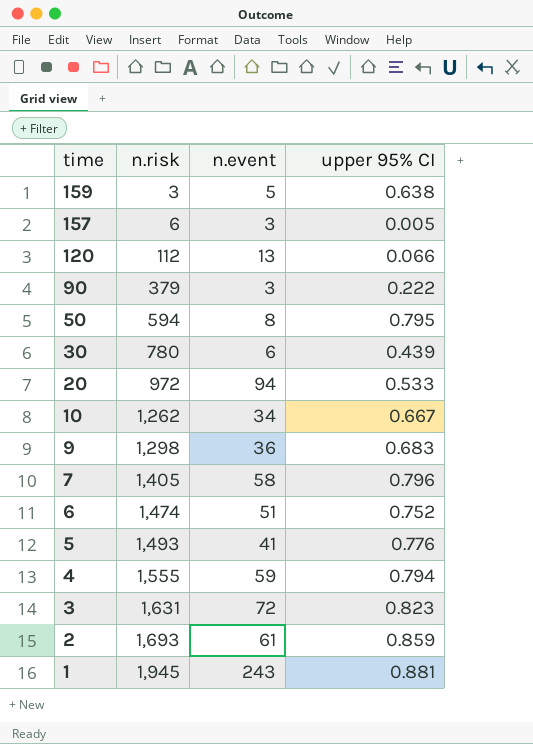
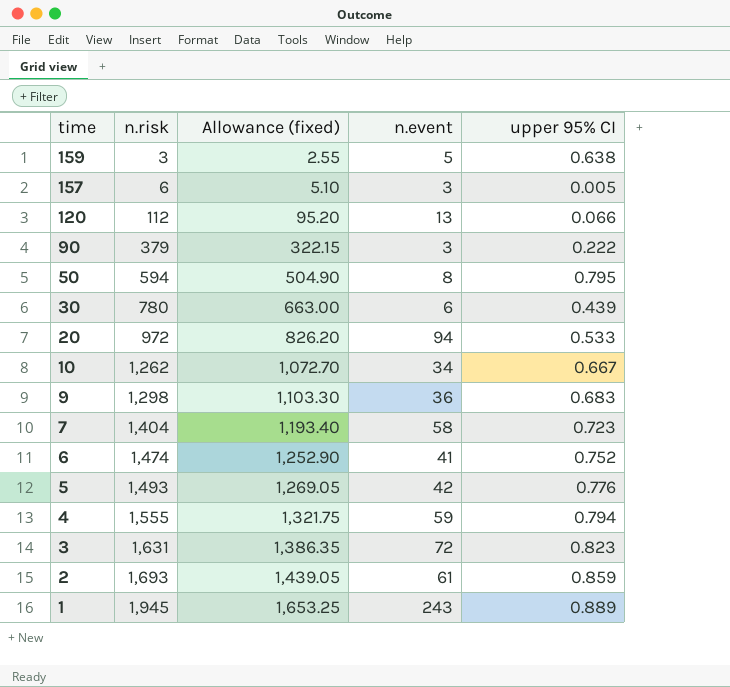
column Allowance (fixed) | formula: none -> [n.risk] * 0.85
7 | n.risk: 1,405 -> 1,404
7 | upper 95% CI: 0.796 -> 0.723
6 | n.event: 51 -> 41
5 | n.event: 41 -> 42
1 | upper 95% CI: 0.881 -> 0.889

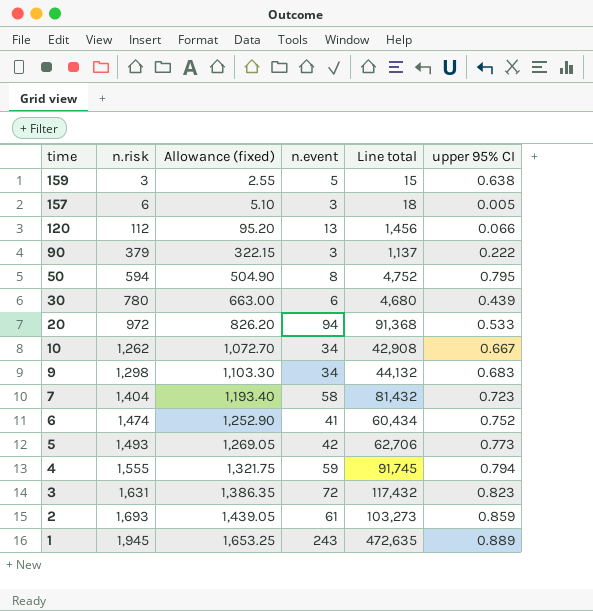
column Line total | formula: none -> [n.risk] * [n.event]
9 | n.event: 36 -> 34
5 | upper 95% CI: 0.776 -> 0.773

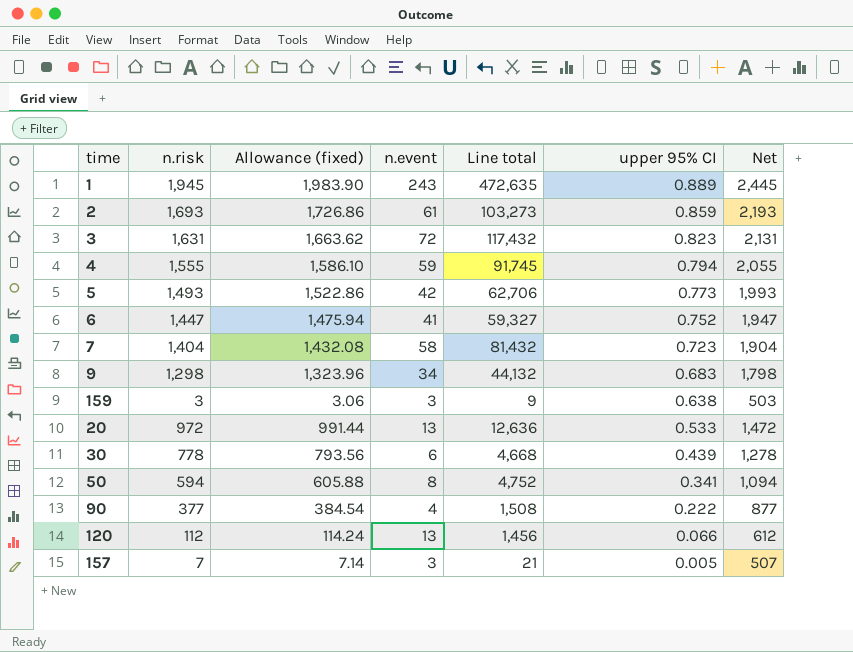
row order: time descending -> upper 95% CI descending
column Allowance (fixed) | formula: [n.risk] * 0.85 -> [n.risk] * 1.02
column Net | formula: none -> [n.risk] + 500
row 10: 1,262 | 1,072.70 | 34 | 42,908 | 0.667 -> none
6 | n.risk: 1,474 -> 1,447
6 | Line total: 60,434 -> 59,327
159 | n.event: 5 -> 3
159 | Line total: 15 -> 9
20 | n.event: 94 -> 13
20 | Line total: 91,368 -> 12,636
30 | n.risk: 780 -> 778
30 | Line total: 4,680 -> 4,668
50 | upper 95% CI: 0.795 -> 0.341
90 | n.risk: 379 -> 377
90 | n.event: 3 -> 4
90 | Line total: 1,137 -> 1,508
157 | n.risk: 6 -> 7
157 | Line total: 18 -> 21

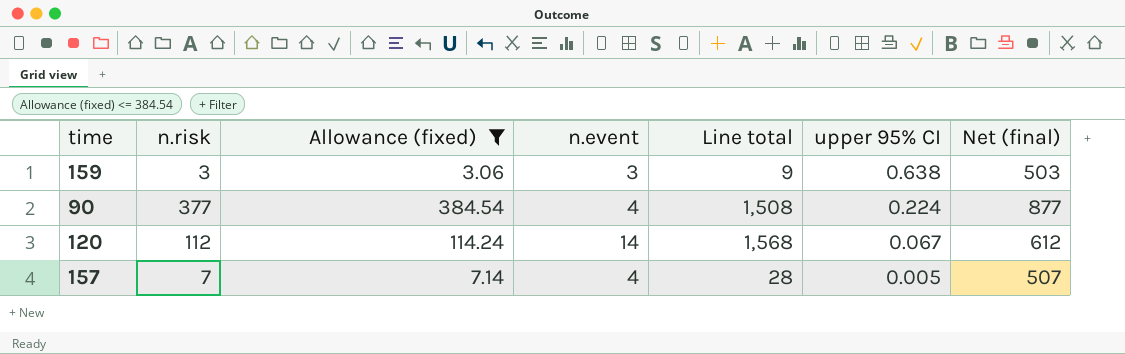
filter: none -> Allowance (fixed) <= 384.54
column name: Net -> Net (final)
90 | upper 95% CI: 0.222 -> 0.224
120 | n.event: 13 -> 14
120 | Line total: 1,456 -> 1,568
120 | upper 95% CI: 0.066 -> 0.067
157 | n.event: 3 -> 4
157 | Line total: 21 -> 28

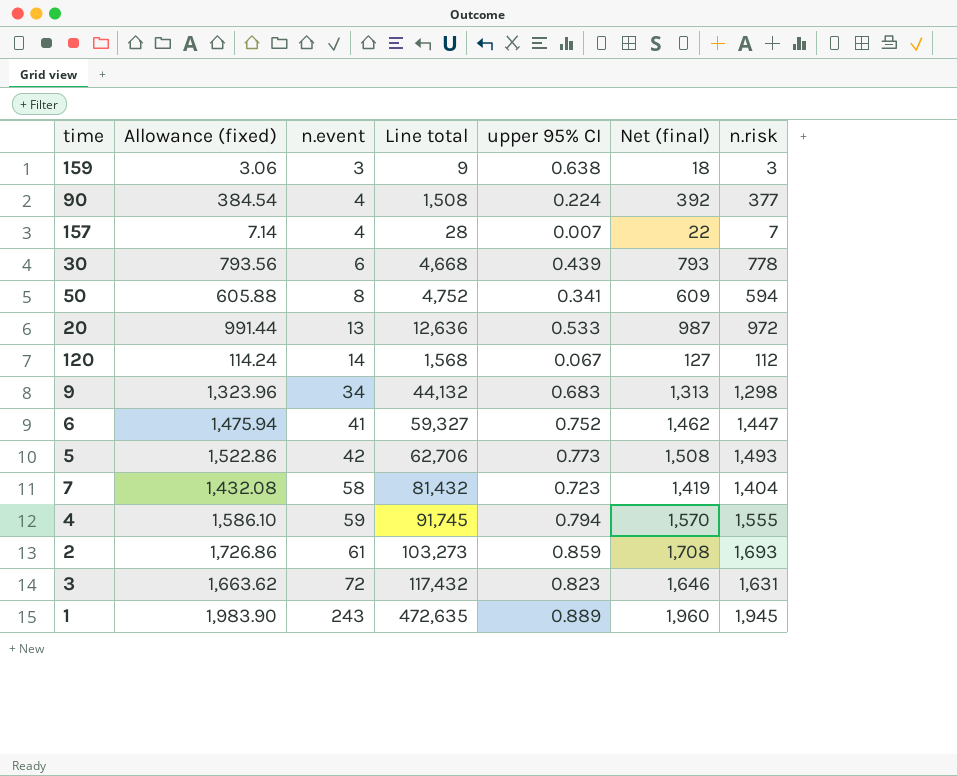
filter: Allowance (fixed) <= 384.54 -> none
row order: upper 95% CI descending -> n.event ascending
column Net (final) | formula: [n.risk] + 500 -> [n.risk] + 15
column n.risk | position: 2 -> 7
157 | upper 95% CI: 0.005 -> 0.007

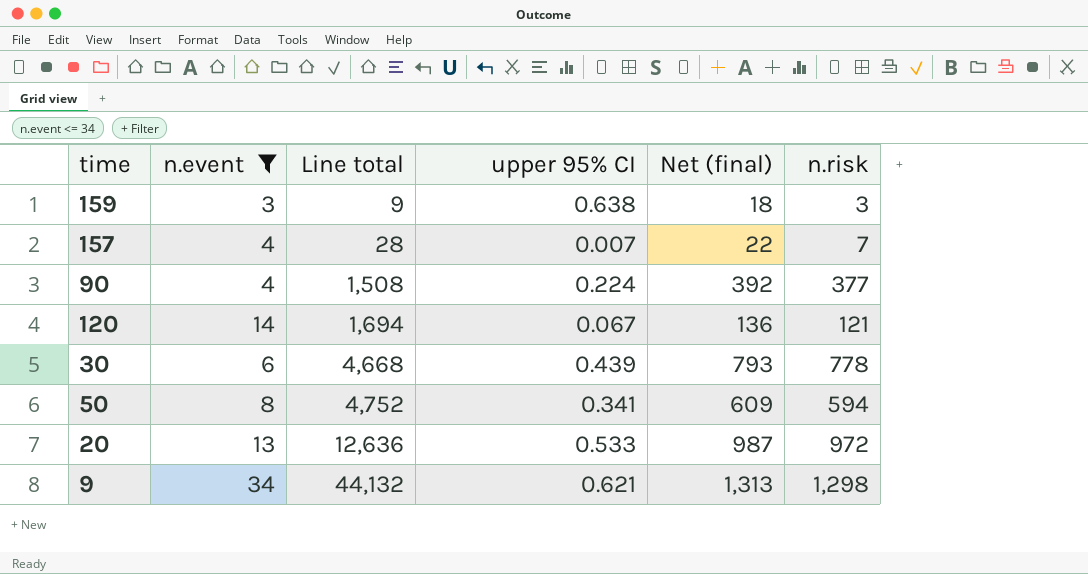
filter: none -> n.event <= 34
row order: n.event ascending -> Line total ascending
column Allowance (fixed) | formula: [n.risk] * 1.02 -> none
120 | Line total: 1,568 -> 1,694
120 | Net (final): 127 -> 136
120 | n.risk: 112 -> 121
9 | upper 95% CI: 0.683 -> 0.621

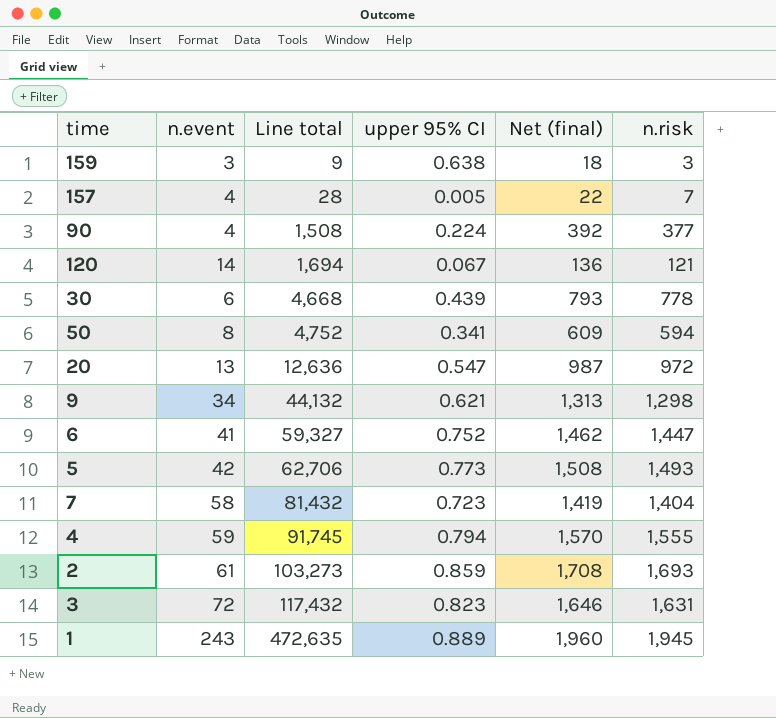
filter: n.event <= 34 -> none
157 | upper 95% CI: 0.007 -> 0.005
20 | upper 95% CI: 0.533 -> 0.547

